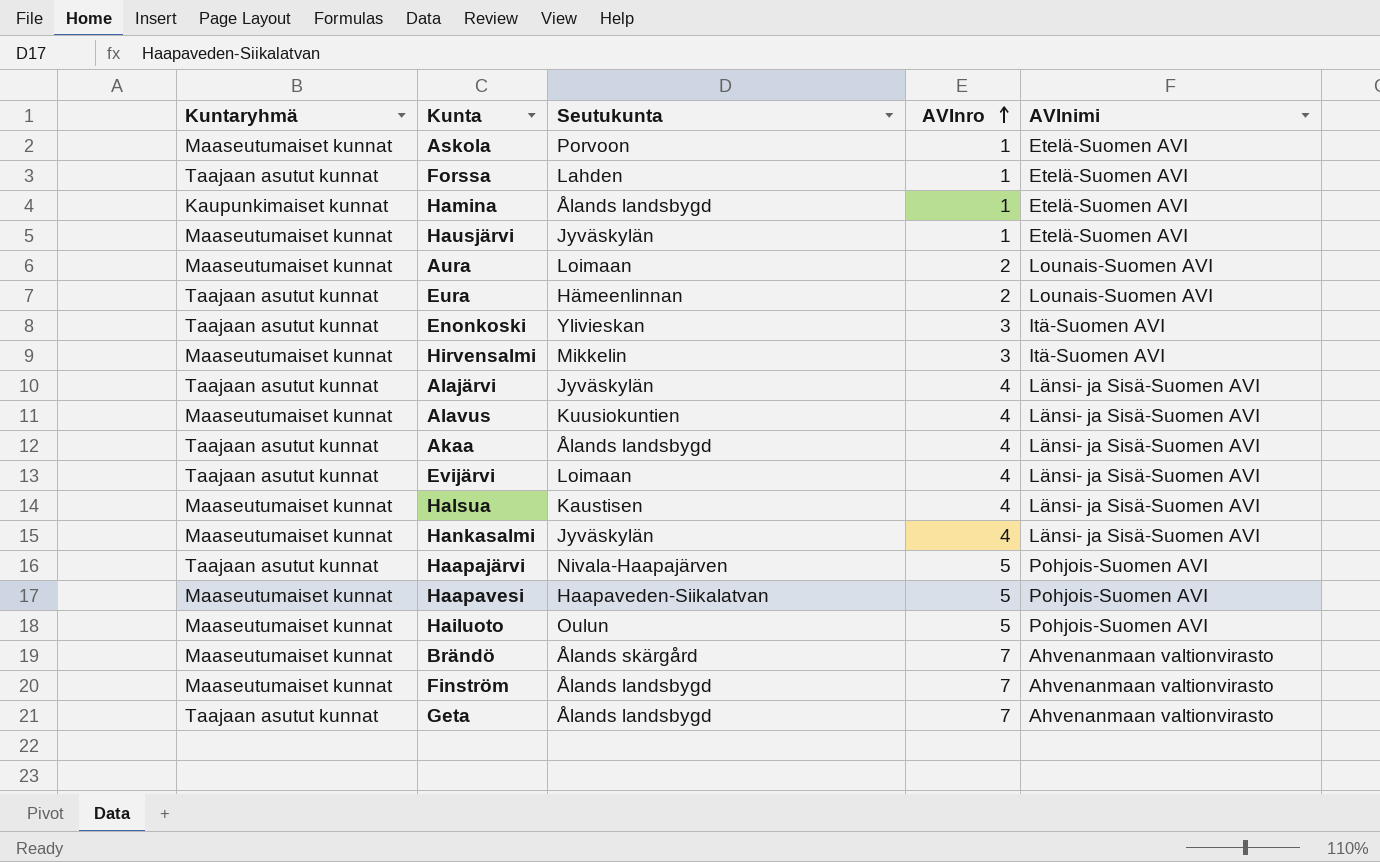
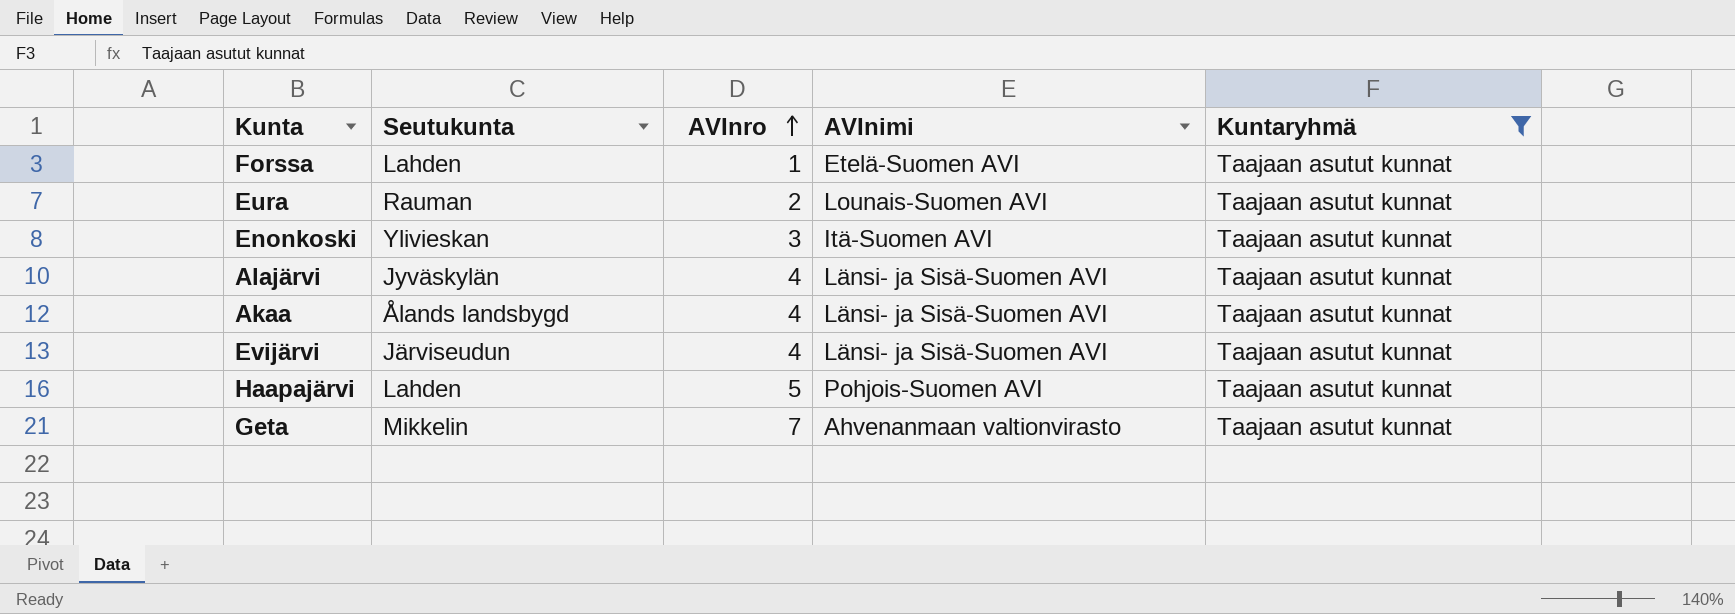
filter: none -> Kuntaryhmä = Taajaan asutut kunnat
column Kuntaryhmä | position: 1 -> 5
Eura | Seutukunta: Hämeenlinnan -> Rauman
Evijärvi | Seutukunta: Loimaan -> Järviseudun
Haapajärvi | Seutukunta: Nivala-Haapajärven -> Lahden
Geta | Seutukunta: Ålands landsbygd -> Mikkelin

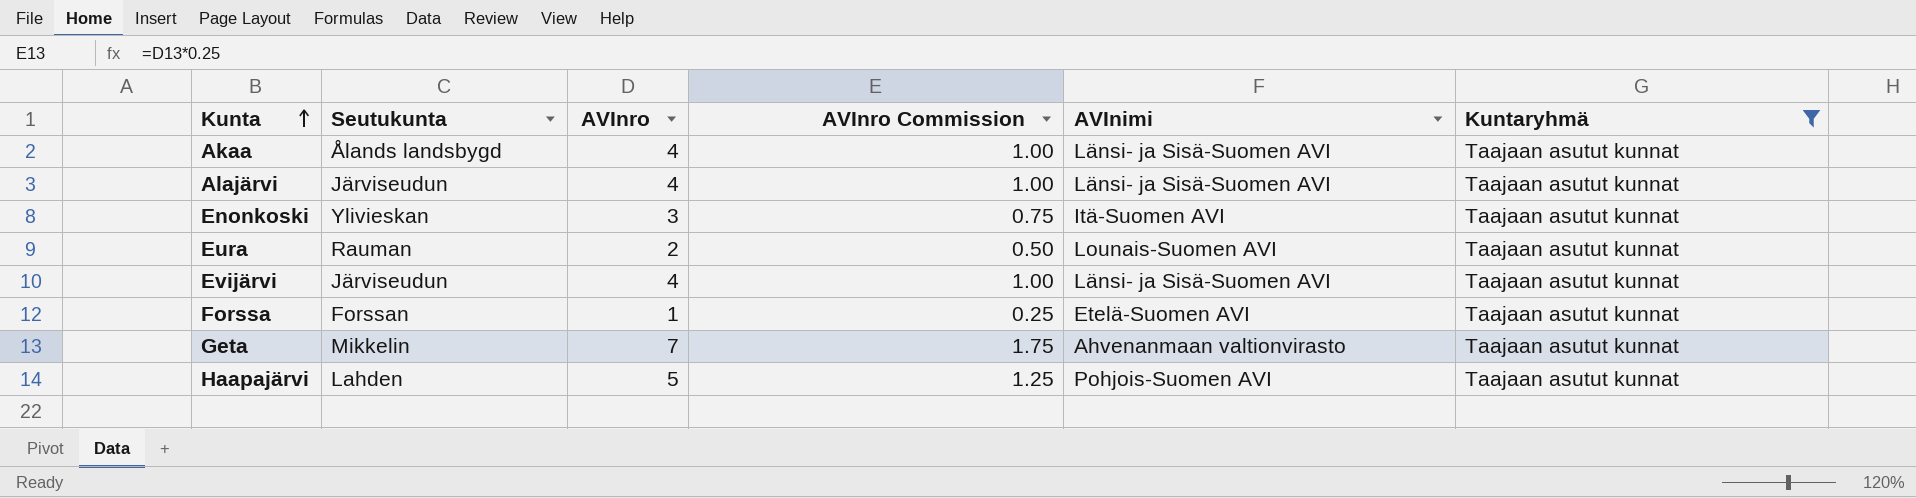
row order: AVInro ascending -> Kunta ascending
column AVInro Commission | formula: none -> [AVInro] * 0.25
Alajärvi | Seutukunta: Jyväskylän -> Järviseudun
Forssa | Seutukunta: Lahden -> Forssan

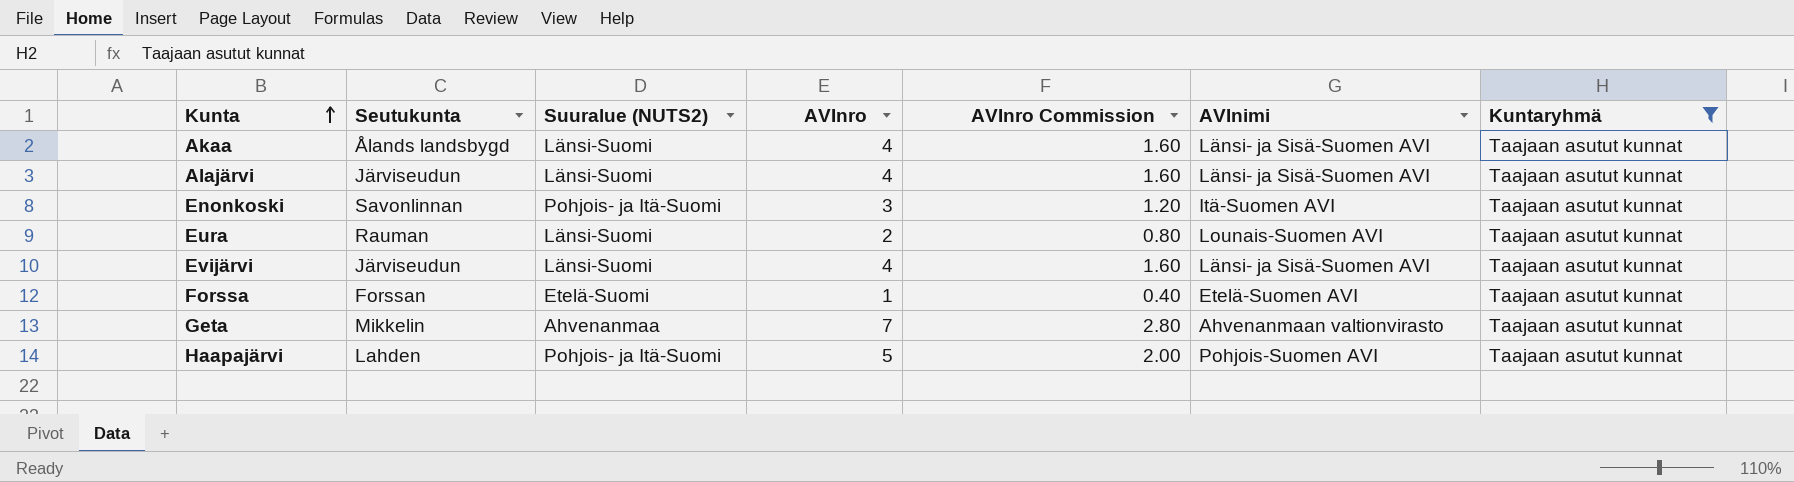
column Suuralue (NUTS2) | position: none -> 3
column AVInro Commission | formula: [AVInro] * 0.25 -> [AVInro] * 0.4
Enonkoski | Seutukunta: Ylivieskan -> Savonlinnan

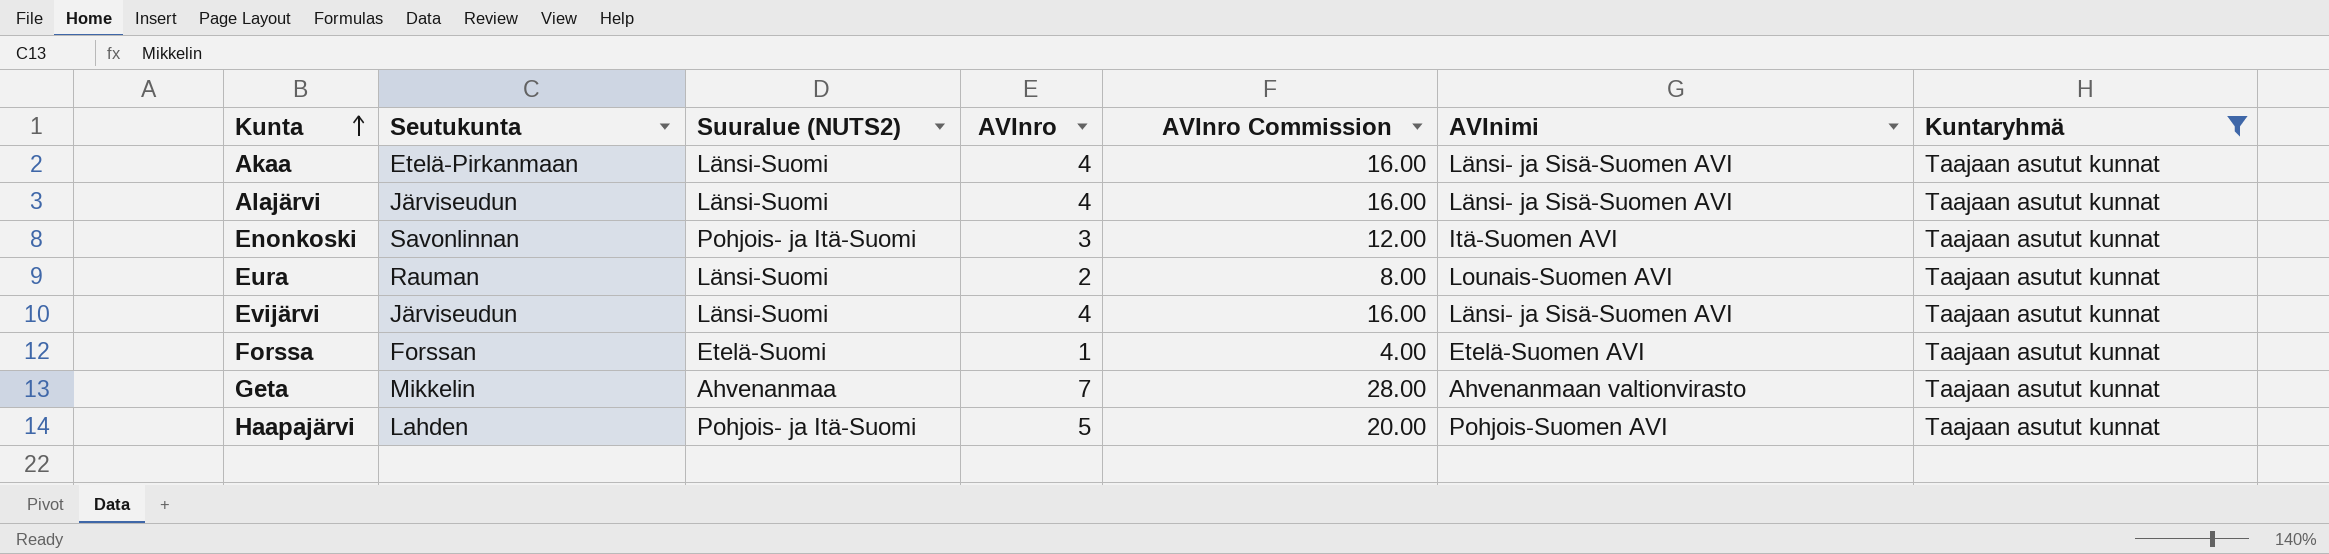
column AVInro Commission | formula: [AVInro] * 0.4 -> [AVInro] * 4
Akaa | Seutukunta: Ålands landsbygd -> Etelä-Pirkanmaan

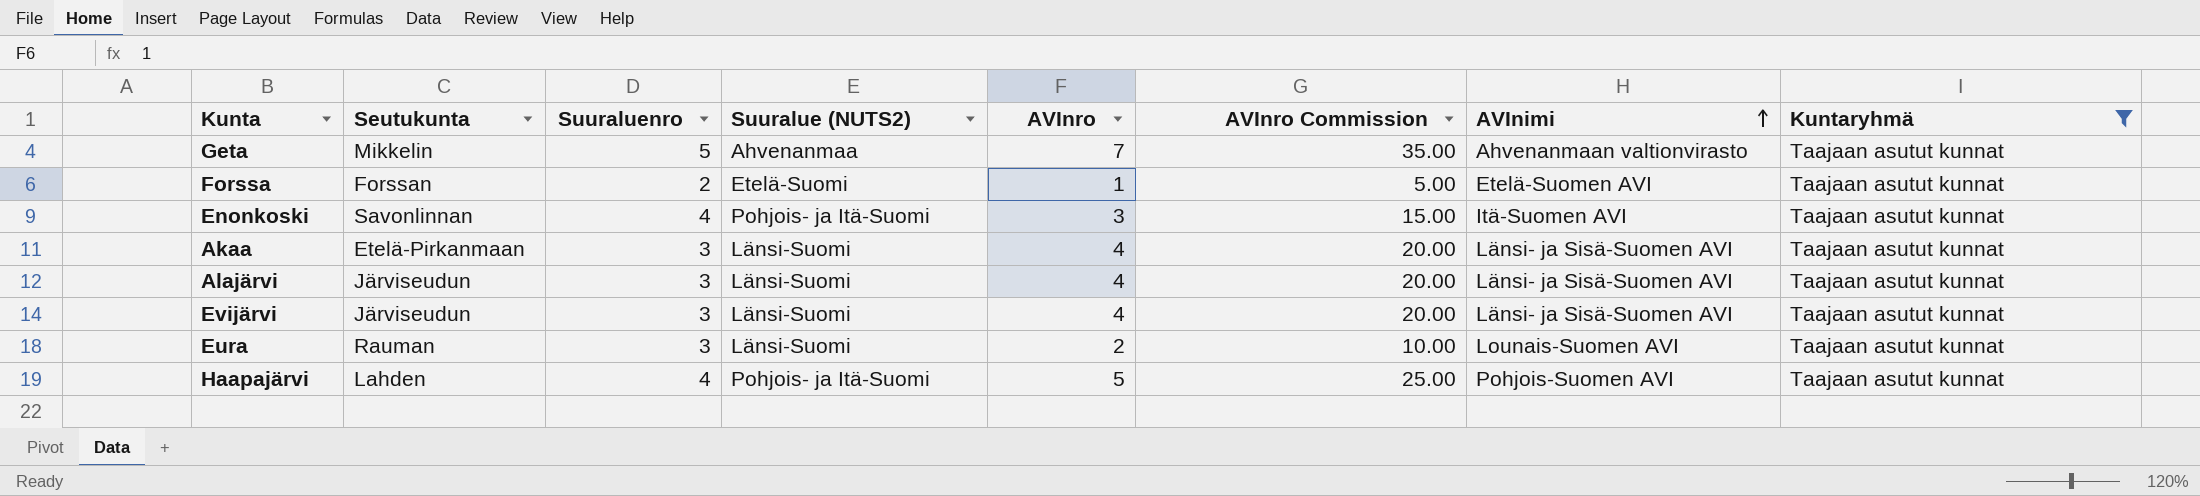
row order: Kunta ascending -> AVInimi ascending
column Suuraluenro | position: none -> 3
column AVInro Commission | formula: [AVInro] * 4 -> [AVInro] * 5

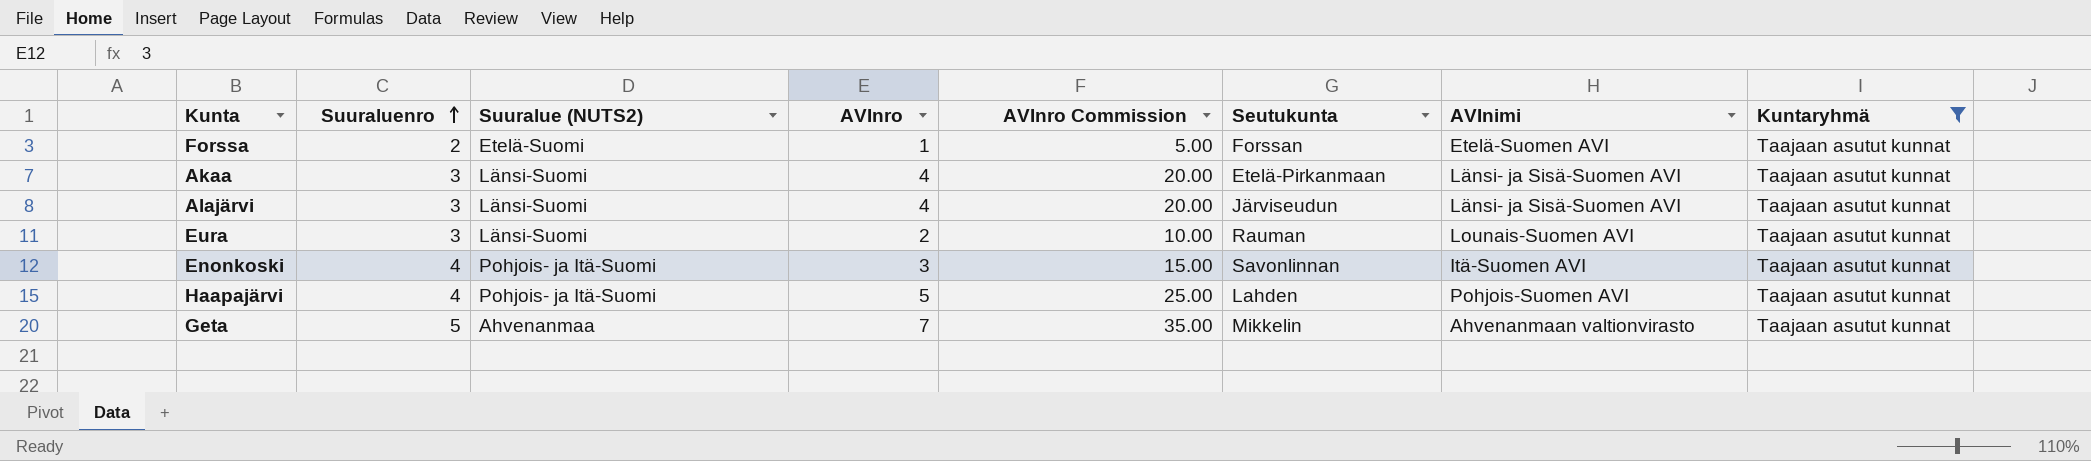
row order: AVInimi ascending -> Suuraluenro ascending
column Seutukunta | position: 2 -> 6
row Evijärvi: Järviseudun | 3 | Länsi-Suomi | 4 | 20.00 | Länsi- ja Sisä-Suomen AVI | Taajaan asutut kunnat -> none

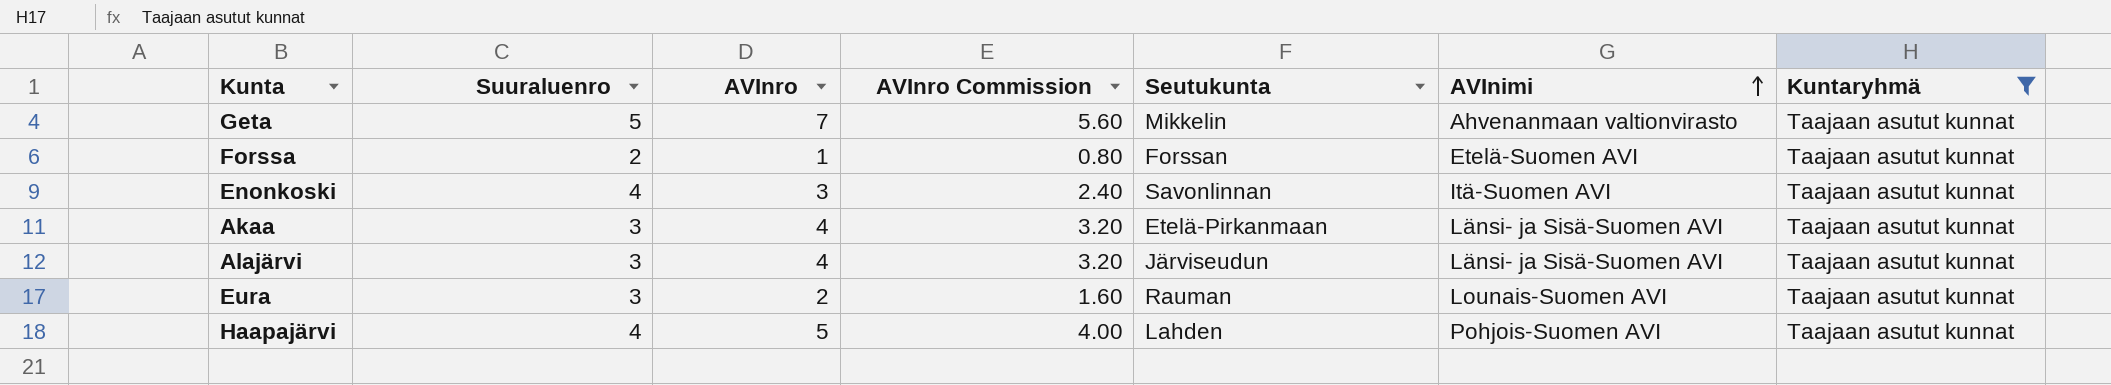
row order: Suuraluenro ascending -> AVInimi ascending
column Suuralue (NUTS2) | position: 3 -> none
column AVInro Commission | formula: [AVInro] * 5 -> [AVInro] * 0.8

